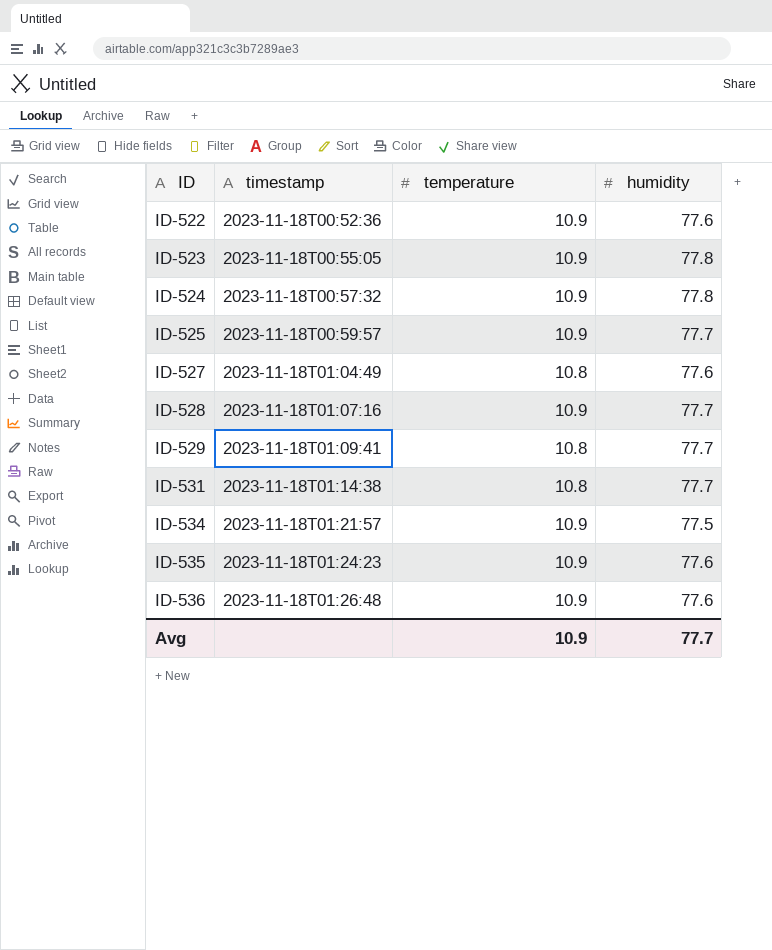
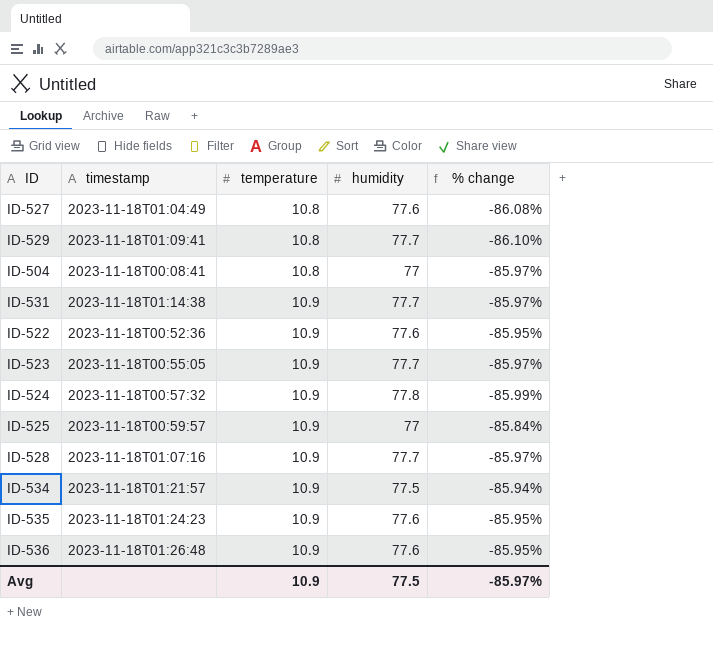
row order: ID ascending -> temperature ascending
column % change | formula: none -> ([temperature] - [humidity]) / [humidity]
row ID-504: none -> 2023-11-18T00:08:41 | 10.8 | 77 | -85.97%
ID-531 | temperature: 10.8 -> 10.9
ID-523 | humidity: 77.8 -> 77.7
ID-525 | humidity: 77.7 -> 77
Avg | humidity: 77.7 -> 77.5

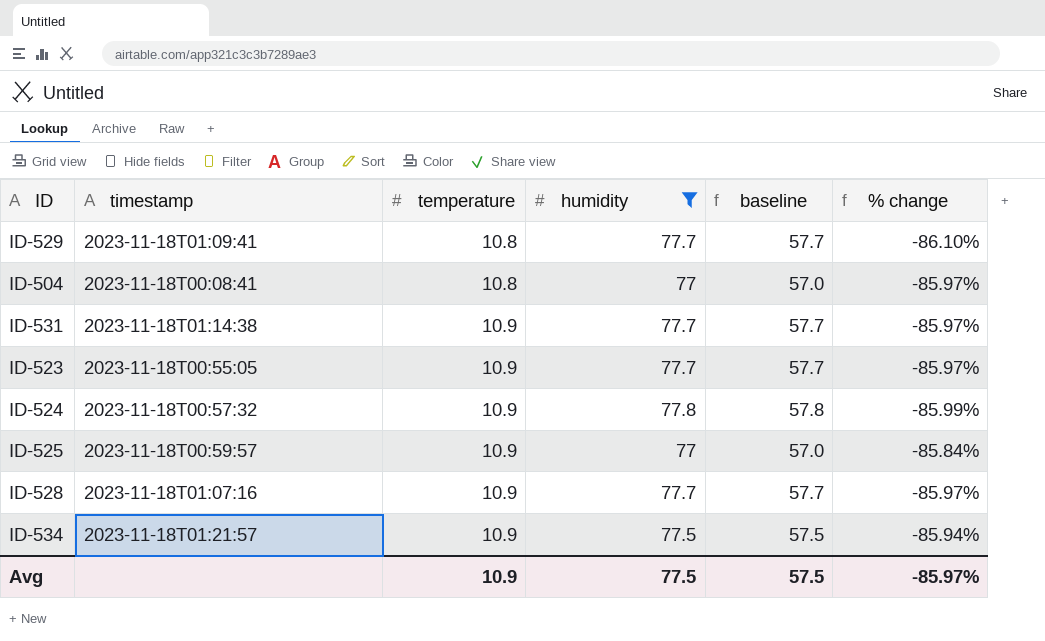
filter: none -> humidity != 77.6
column baseline | formula: none -> [humidity] - 20

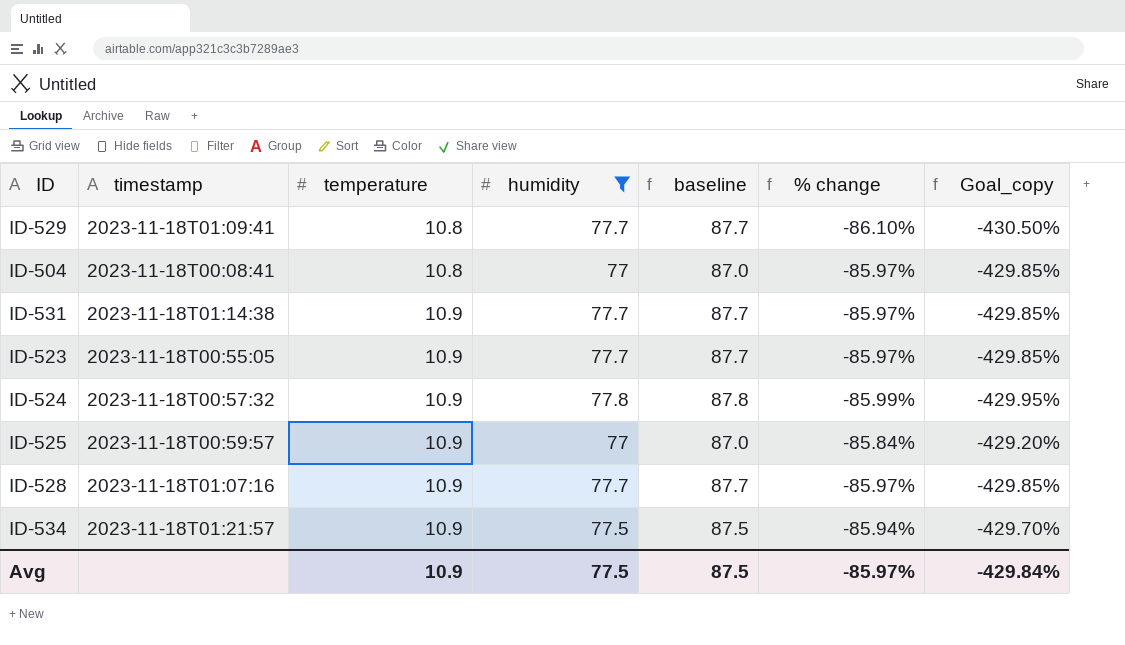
column baseline | formula: [humidity] - 20 -> [humidity] + 10
column Goal_copy | formula: none -> [% change] * 5
Avg | baseline: 57.5 -> 87.5

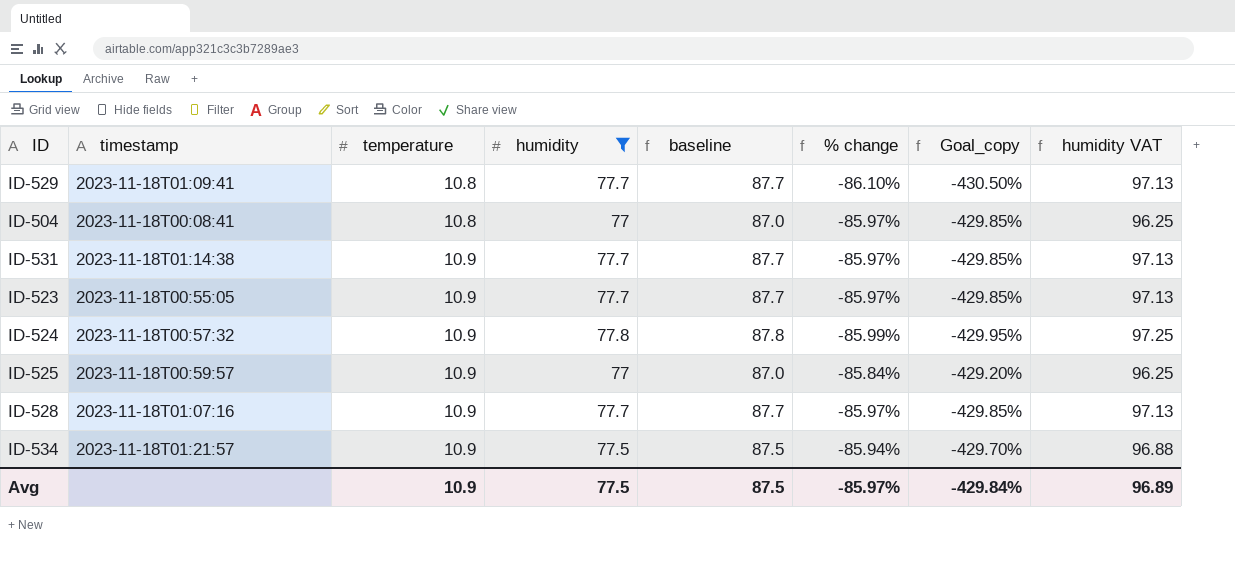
column humidity VAT | formula: none -> [humidity] * 1.25

